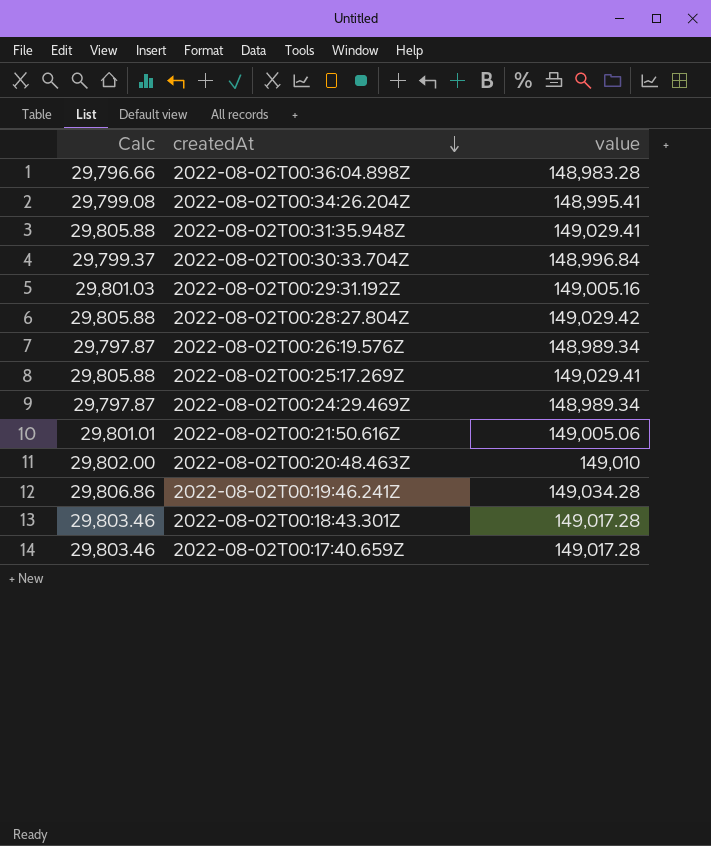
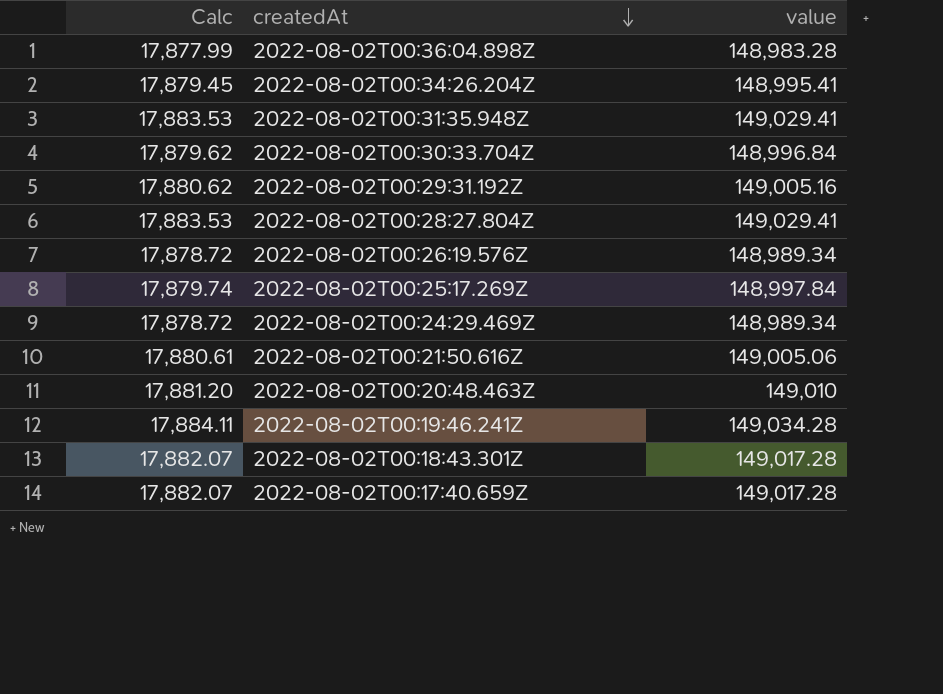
column Calc | formula: [value] * 0.2 -> [value] * 0.12
2022-08-02T00:28:27.804Z | value: 149,029.42 -> 149,029.41
2022-08-02T00:25:17.269Z | value: 149,029.41 -> 148,997.84

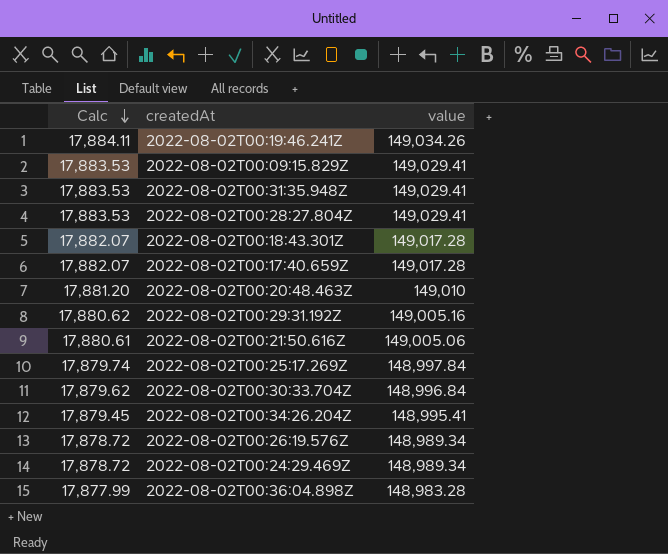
row order: createdAt descending -> Calc descending
2022-08-02T00:19:46.241Z | value: 149,034.28 -> 149,034.26
row 2022-08-02T00:09:15.829Z: none -> 17,883.53 | 149,029.41

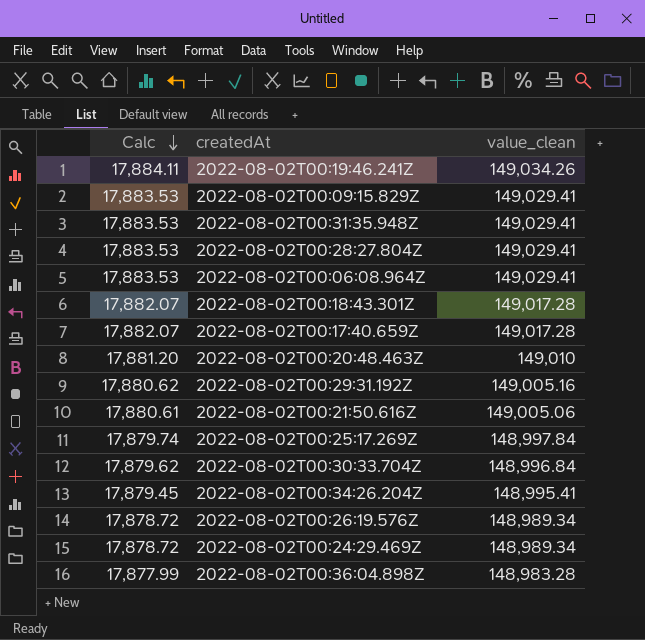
column name: value -> value_clean
row 2022-08-02T00:06:08.964Z: none -> 17,883.53 | 149,029.41

